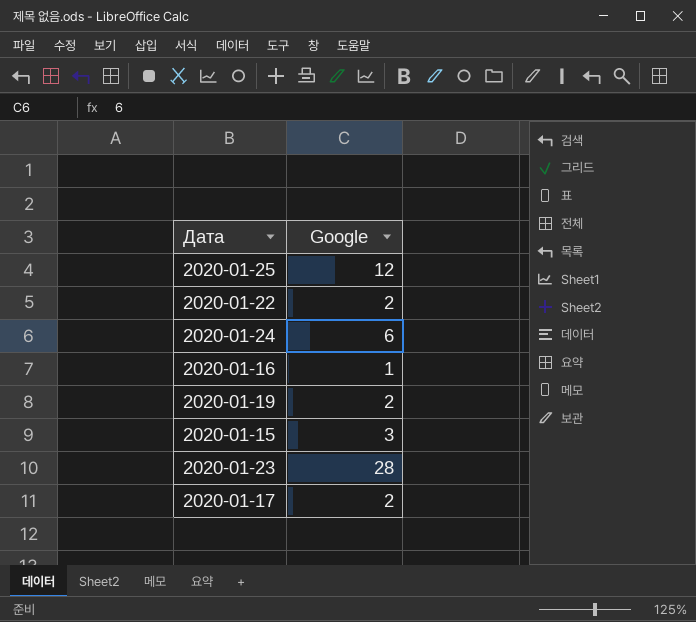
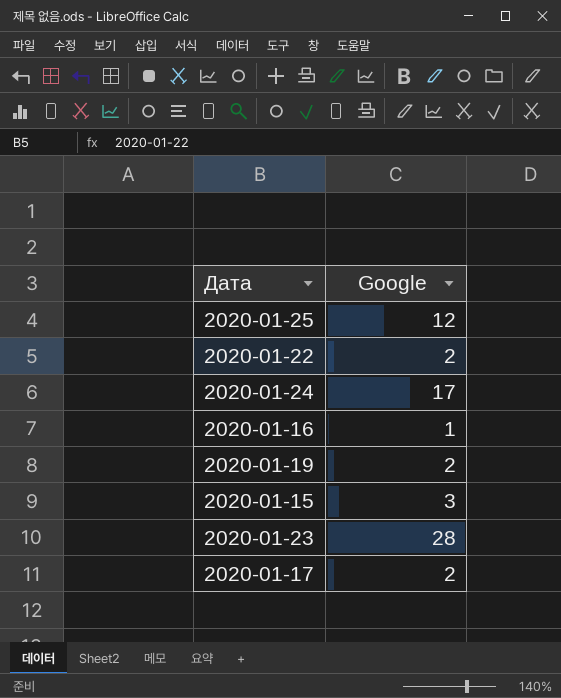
2020-01-24 | Google: 6 -> 17

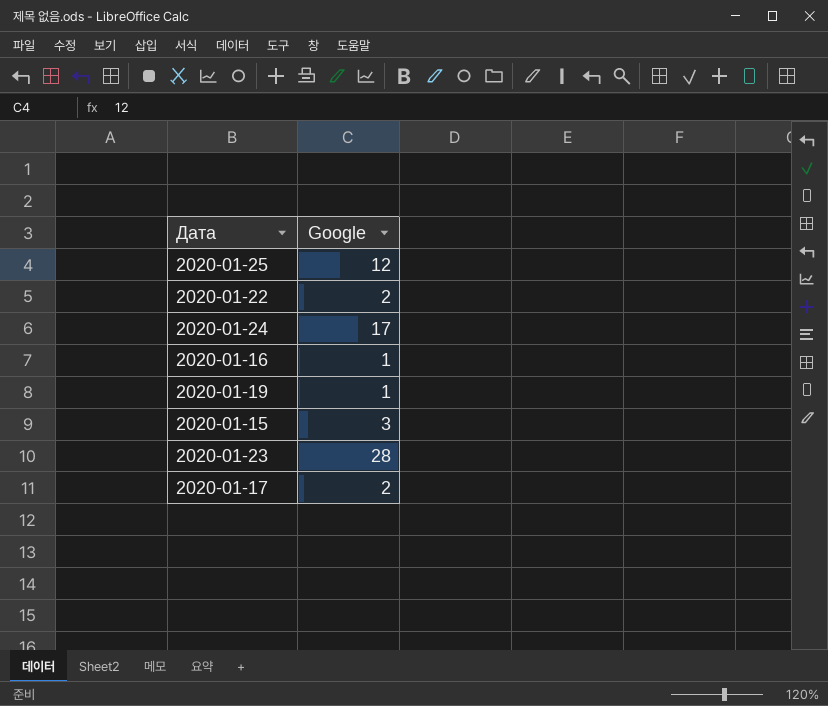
2020-01-19 | Google: 2 -> 1

